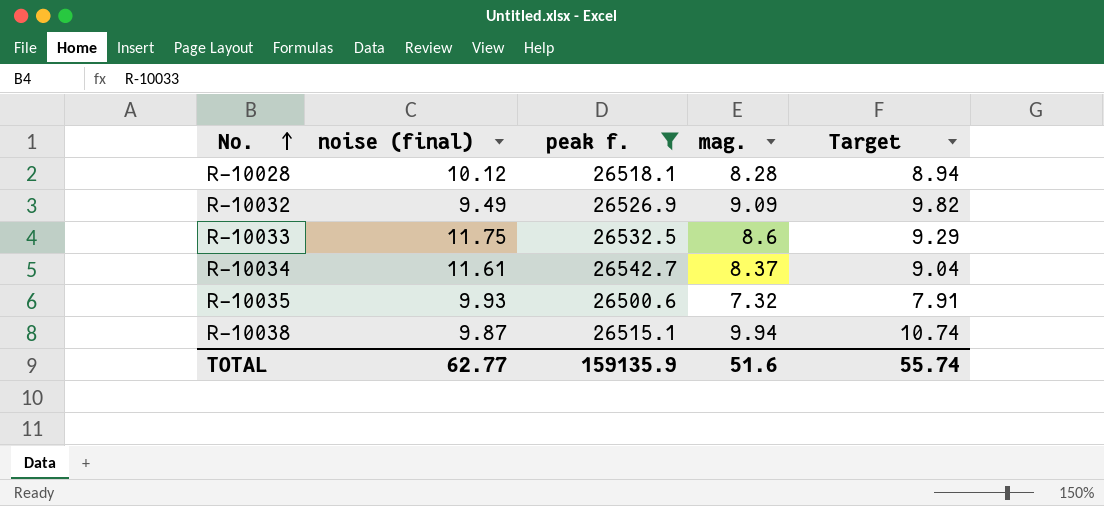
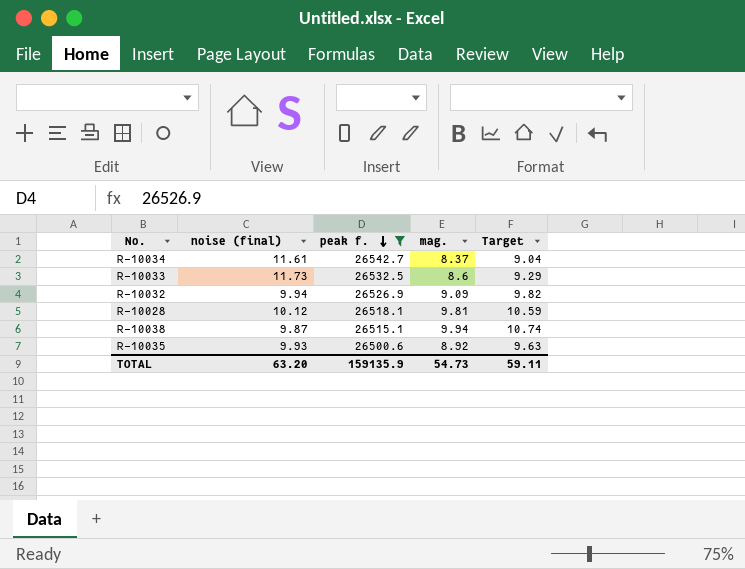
row order: No. ascending -> peak f. descending
R-10033 | noise (final): 11.75 -> 11.73
R-10032 | noise (final): 9.49 -> 9.94
R-10028 | mag.: 8.28 -> 9.81
R-10028 | Target: 8.94 -> 10.59
R-10035 | mag.: 7.32 -> 8.92
R-10035 | Target: 7.91 -> 9.63
TOTAL | noise (final): 62.77 -> 63.20
TOTAL | mag.: 51.6 -> 54.73
TOTAL | Target: 55.74 -> 59.11

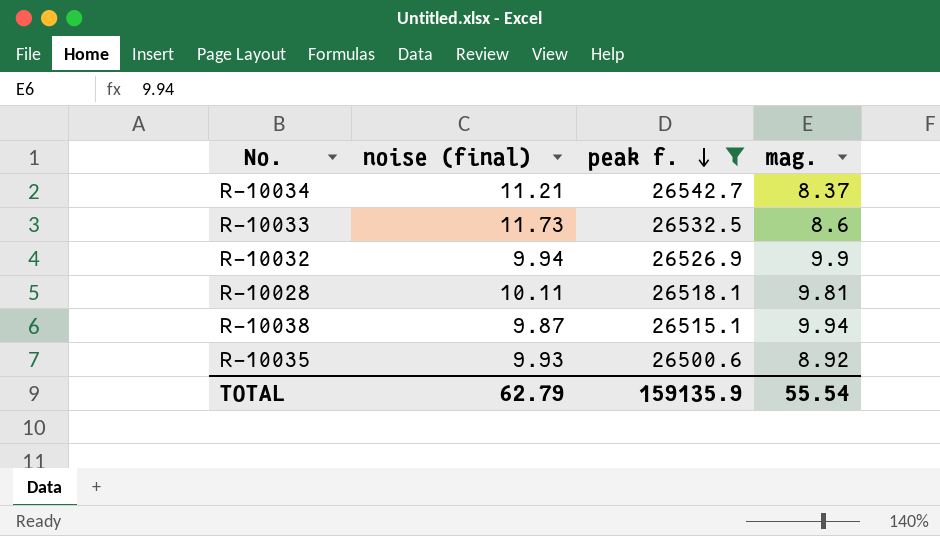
column Target | formula: [mag.] * 1.08 -> none
R-10034 | noise (final): 11.61 -> 11.21
R-10032 | mag.: 9.09 -> 9.9
R-10028 | noise (final): 10.12 -> 10.11
TOTAL | noise (final): 63.20 -> 62.79
TOTAL | mag.: 54.73 -> 55.54

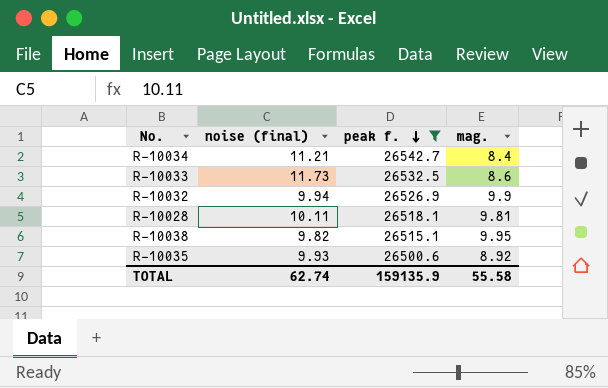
R-10034 | mag.: 8.37 -> 8.4
R-10038 | noise (final): 9.87 -> 9.82
R-10038 | mag.: 9.94 -> 9.95
TOTAL | noise (final): 62.79 -> 62.74
TOTAL | mag.: 55.54 -> 55.58

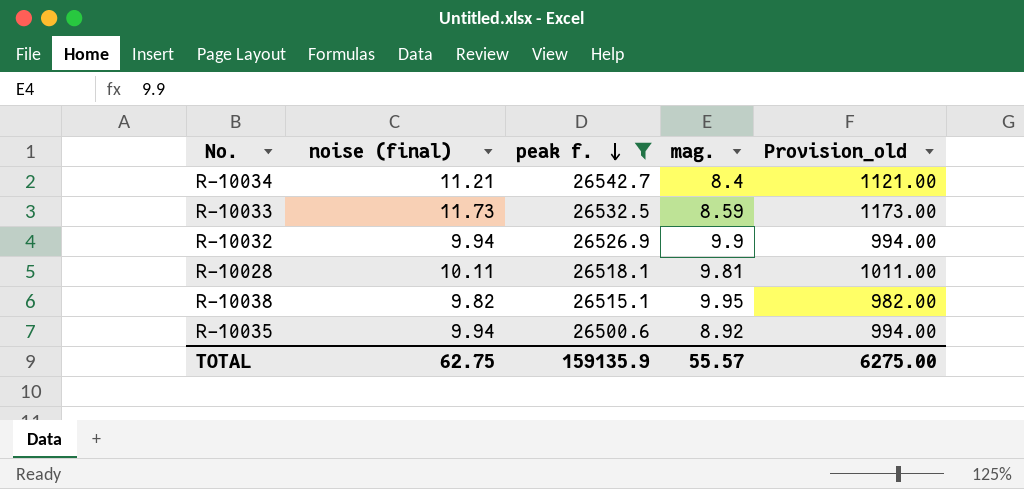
column Provision_old | formula: none -> [noise (final)] * 100
R-10033 | mag.: 8.6 -> 8.59
R-10035 | noise (final): 9.93 -> 9.94
TOTAL | noise (final): 62.74 -> 62.75
TOTAL | mag.: 55.58 -> 55.57

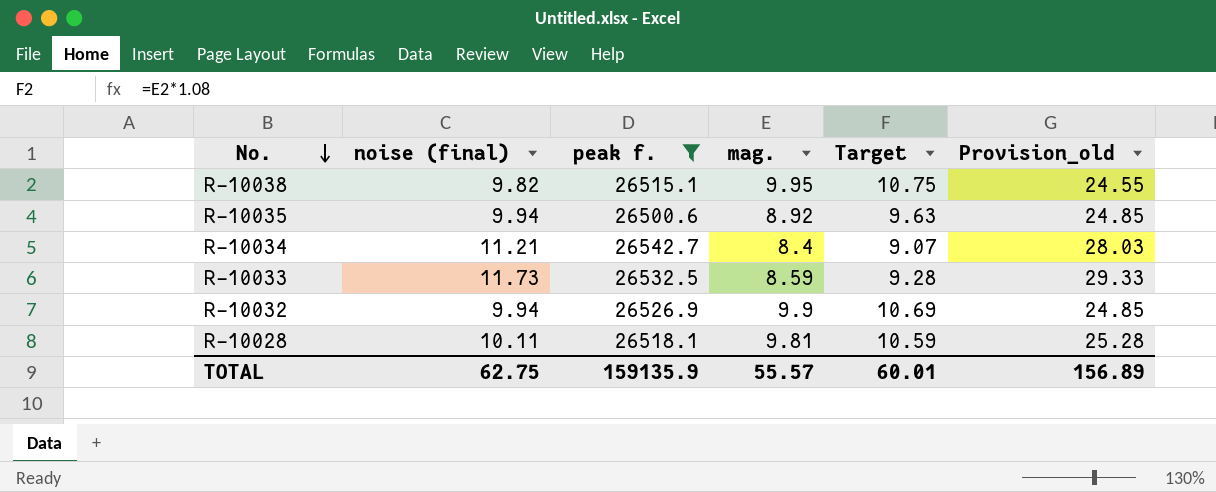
row order: peak f. descending -> No. descending
column Target | formula: none -> [mag.] * 1.08
column Provision_old | formula: [noise (final)] * 100 -> [noise (final)] * 2.5
TOTAL | Provision_old: 6275.00 -> 156.89

